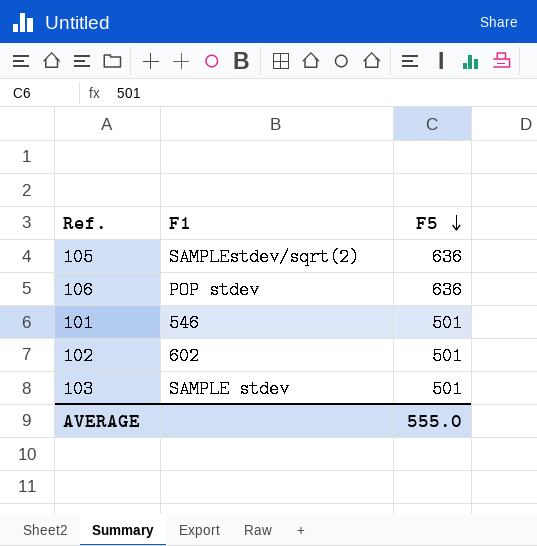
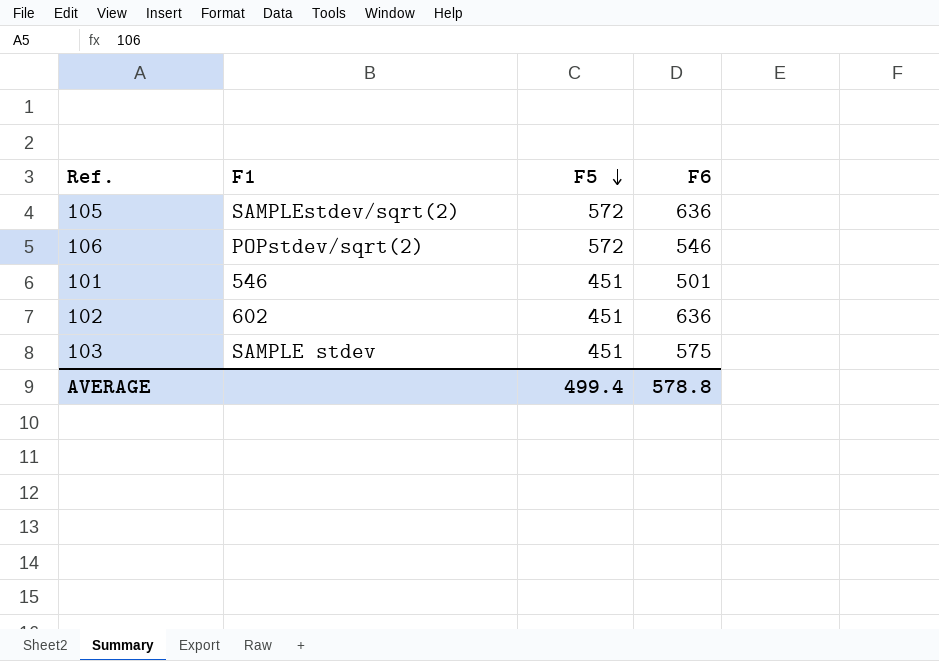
column F6 | position: none -> 4
105 | F5: 636 -> 572
106 | F1: POP stdev -> POPstdev/sqrt(2)
106 | F5: 636 -> 572
101 | F5: 501 -> 451
102 | F5: 501 -> 451
103 | F5: 501 -> 451
AVERAGE | F5: 555.0 -> 499.4

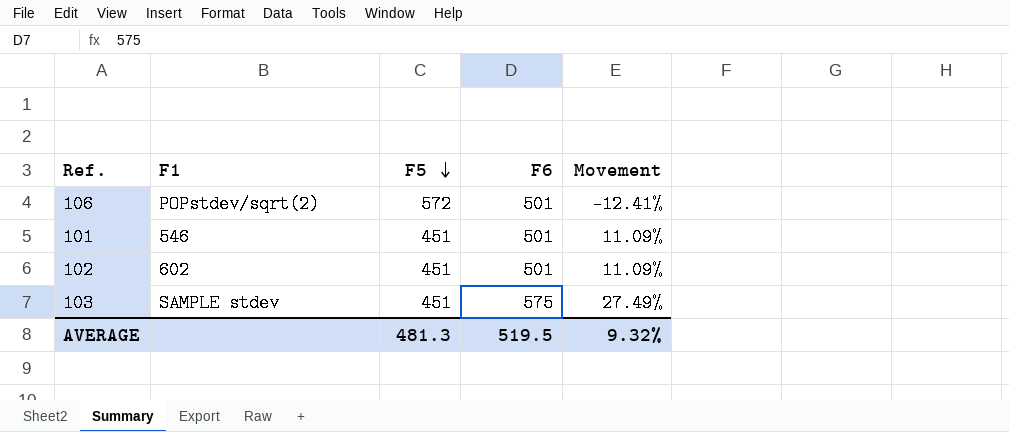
column Movement | formula: none -> ([F6] - [F5]) / [F5]
row 105: SAMPLEstdev/sqrt(2) | 572 | 636 -> none
106 | F6: 546 -> 501
102 | F6: 636 -> 501
AVERAGE | F5: 499.4 -> 481.3
AVERAGE | F6: 578.8 -> 519.5

